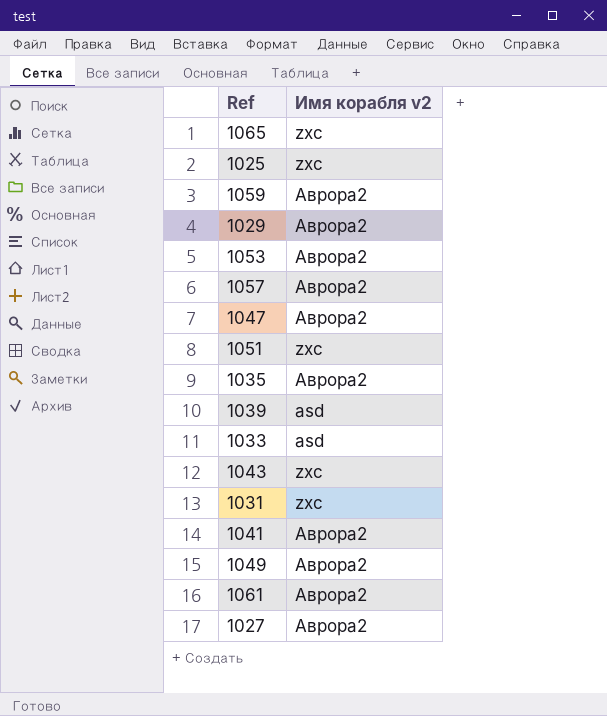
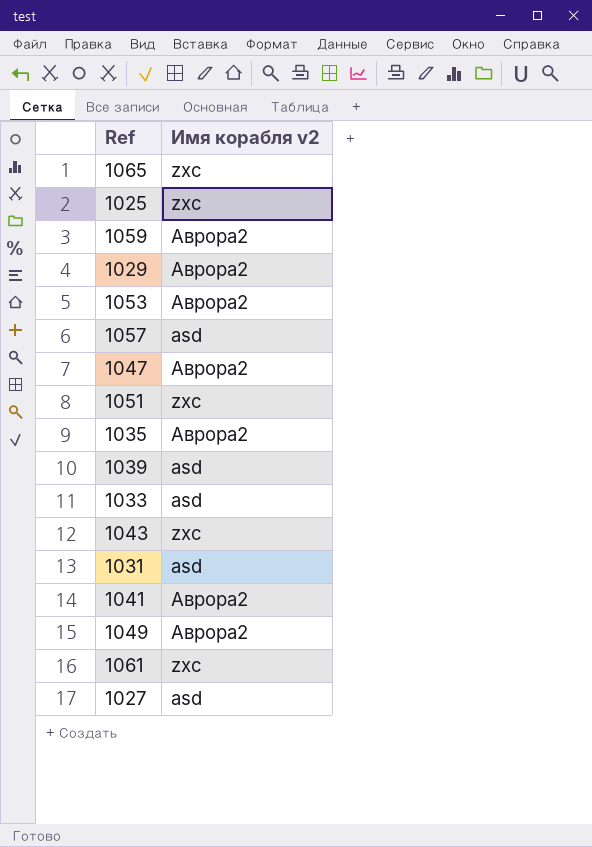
1057 | Имя корабля v2: Аврора2 -> asd
1031 | Имя корабля v2: zxc -> asd
1061 | Имя корабля v2: Аврора2 -> zxc
1027 | Имя корабля v2: Аврора2 -> asd

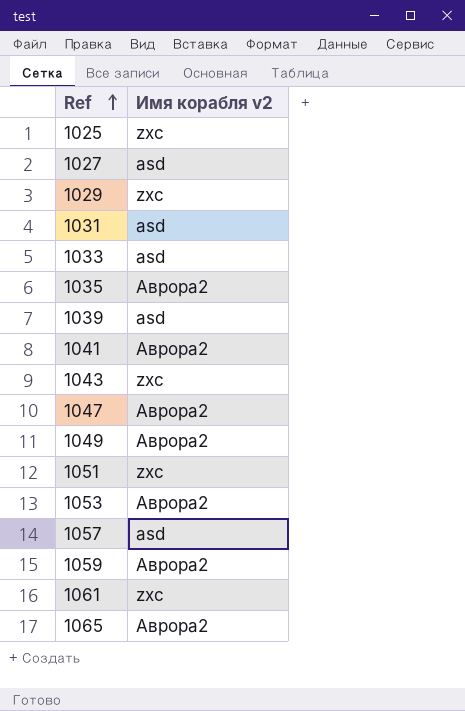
row order: none -> Ref ascending
1029 | Имя корабля v2: Аврора2 -> zxc
1065 | Имя корабля v2: zxc -> Аврора2

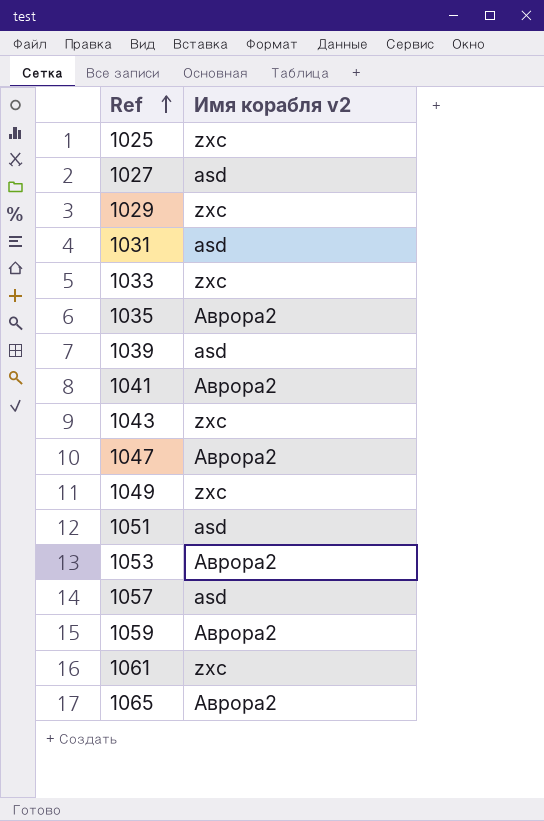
1033 | Имя корабля v2: asd -> zxc
1049 | Имя корабля v2: Аврора2 -> zxc
1051 | Имя корабля v2: zxc -> asd

